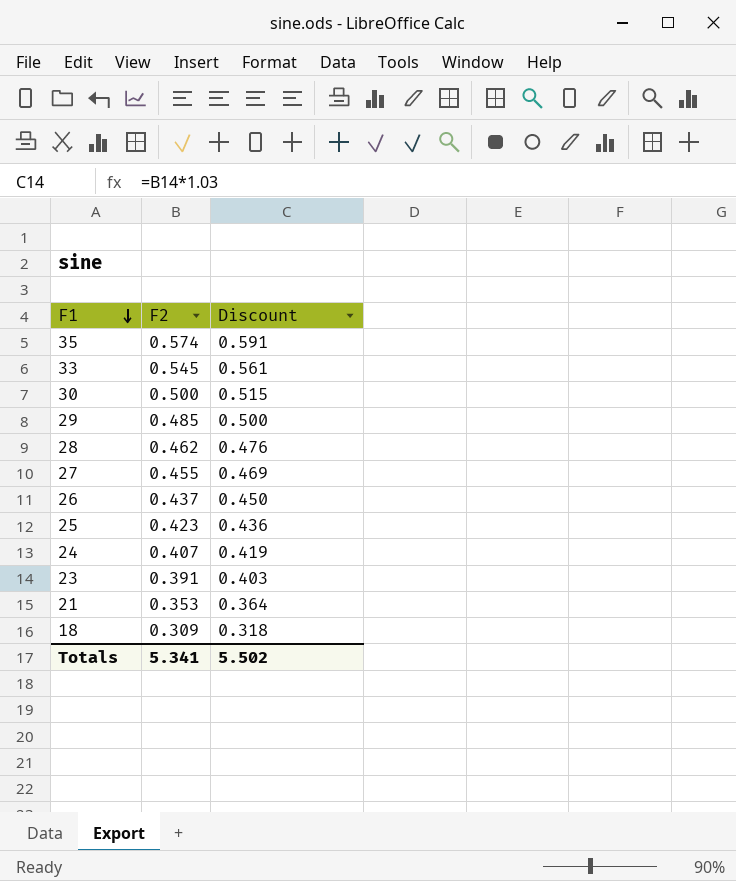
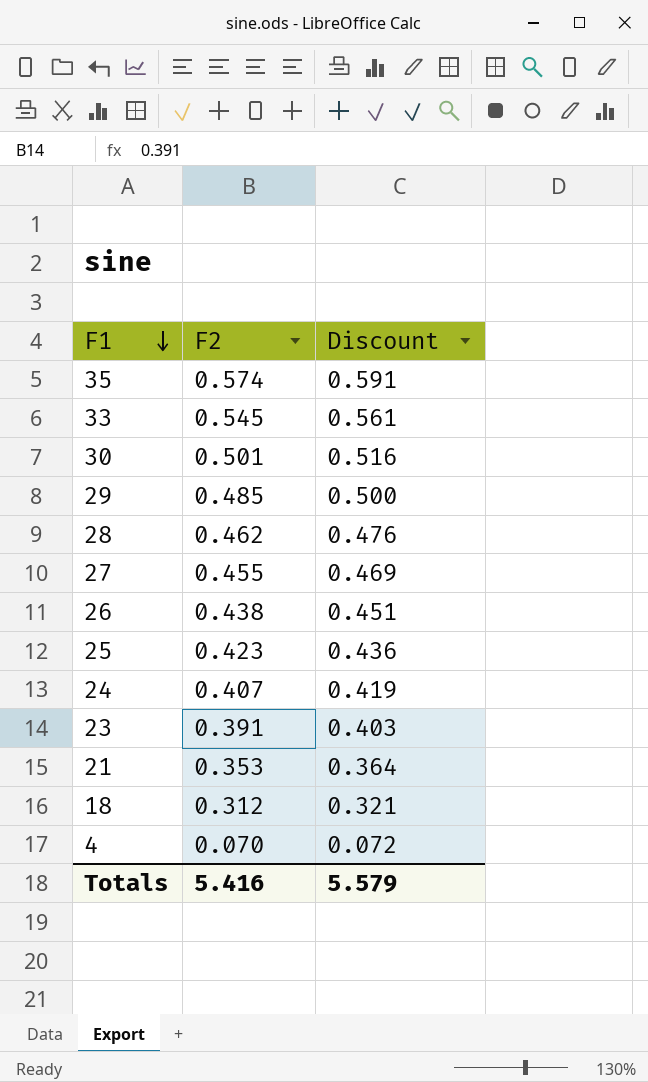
30 | F2: 0.500 -> 0.501
30 | Discount: 0.515 -> 0.516
26 | F2: 0.437 -> 0.438
26 | Discount: 0.450 -> 0.451
18 | F2: 0.309 -> 0.312
18 | Discount: 0.318 -> 0.321
row 4: none -> 0.070 | 0.072
Totals | F2: 5.341 -> 5.416
Totals | Discount: 5.502 -> 5.579

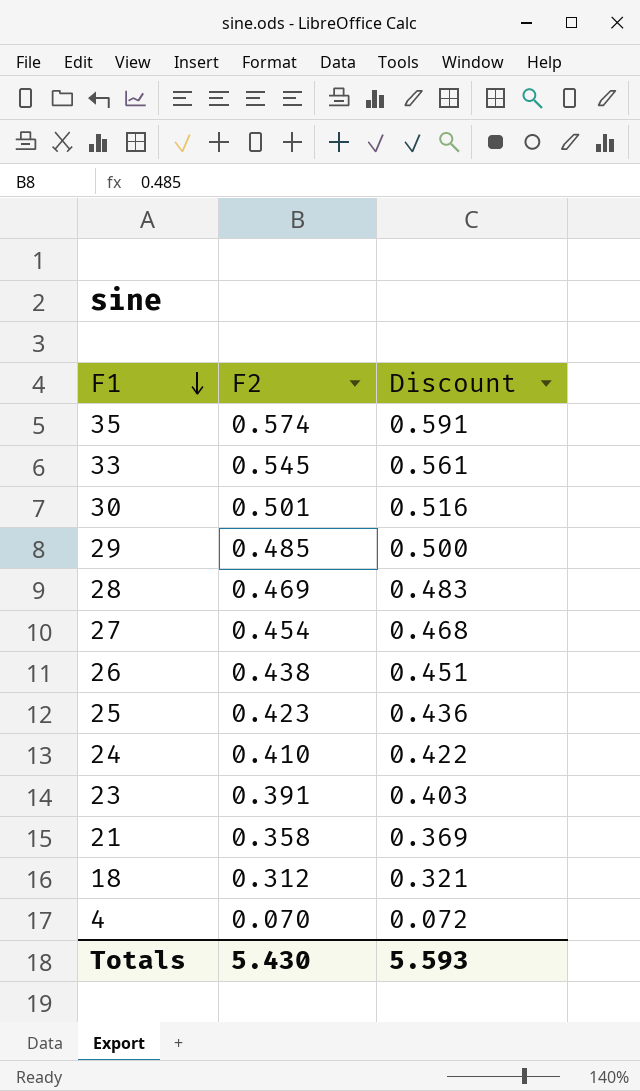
28 | F2: 0.462 -> 0.469
28 | Discount: 0.476 -> 0.483
27 | F2: 0.455 -> 0.454
27 | Discount: 0.469 -> 0.468
24 | F2: 0.407 -> 0.410
24 | Discount: 0.419 -> 0.422
21 | F2: 0.353 -> 0.358
21 | Discount: 0.364 -> 0.369
Totals | F2: 5.416 -> 5.430
Totals | Discount: 5.579 -> 5.593

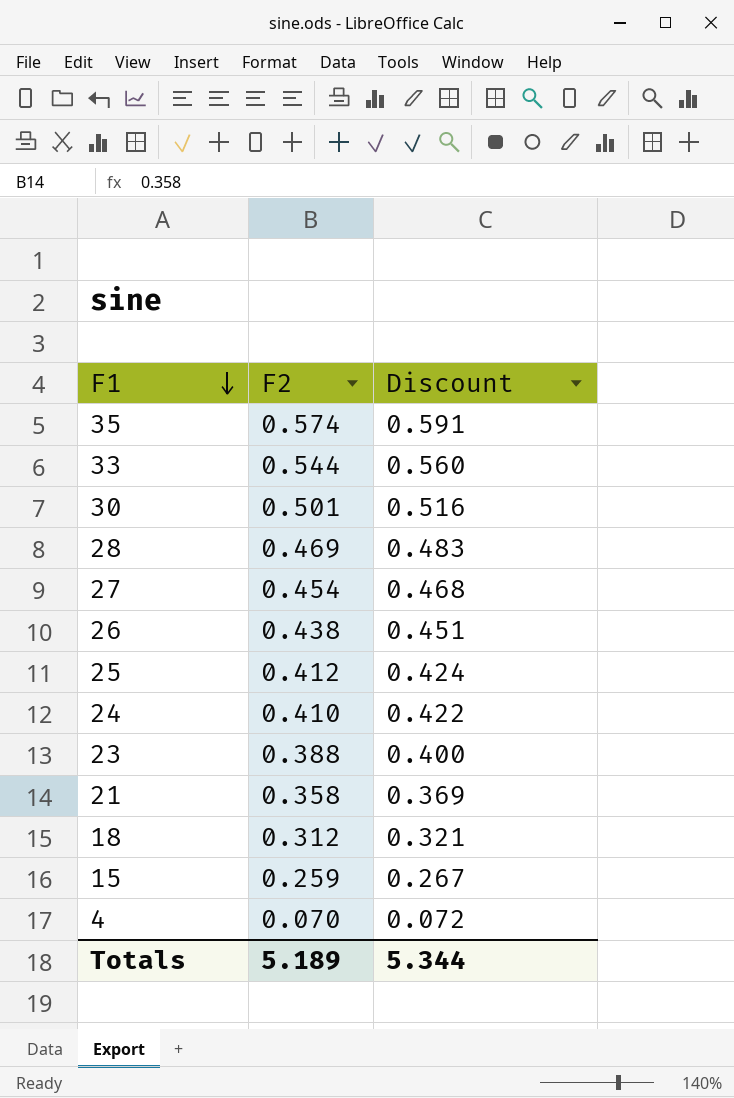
row 29: 0.485 | 0.500 -> none
33 | F2: 0.545 -> 0.544
33 | Discount: 0.561 -> 0.560
25 | F2: 0.423 -> 0.412
25 | Discount: 0.436 -> 0.424
23 | F2: 0.391 -> 0.388
23 | Discount: 0.403 -> 0.400
row 15: none -> 0.259 | 0.267
Totals | F2: 5.430 -> 5.189
Totals | Discount: 5.593 -> 5.344

